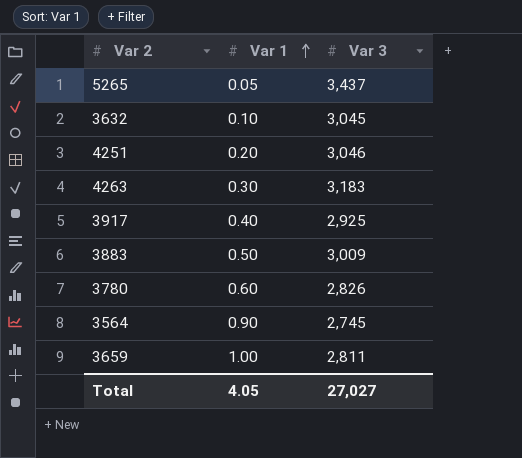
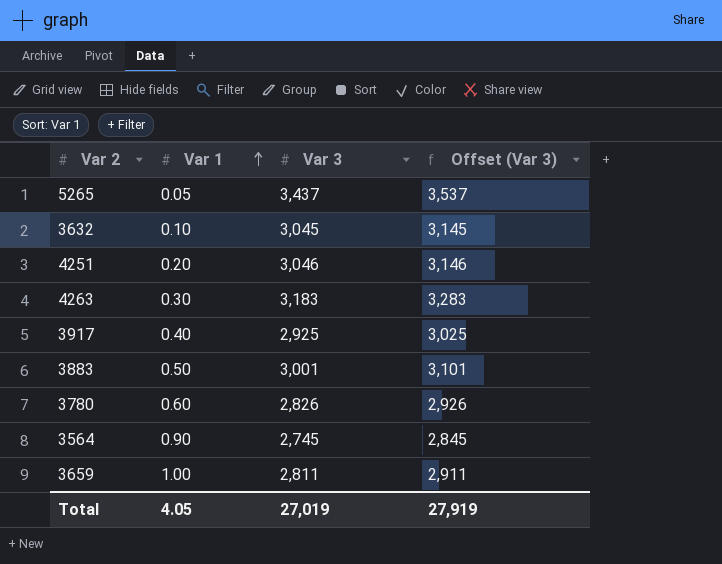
column Offset (Var 3) | formula: none -> [Var 3] + 100
3883 | Var 3: 3,009 -> 3,001
Total | Var 3: 27,027 -> 27,019

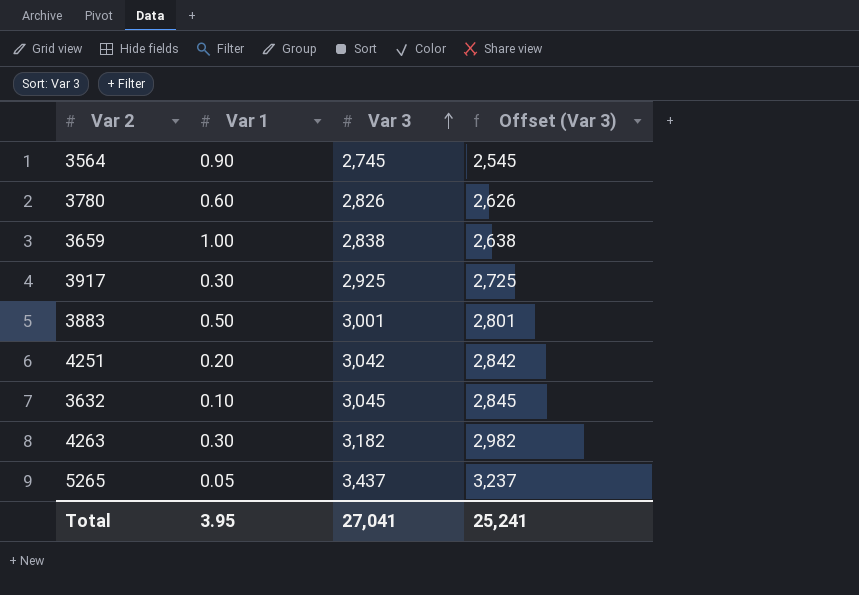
row order: Var 1 ascending -> Var 3 ascending
column Offset (Var 3) | formula: [Var 3] + 100 -> [Var 3] - 200
3659 | Var 3: 2,811 -> 2,838
3917 | Var 1: 0.40 -> 0.30
4251 | Var 3: 3,046 -> 3,042
4263 | Var 3: 3,183 -> 3,182
Total | Var 1: 4.05 -> 3.95
Total | Var 3: 27,019 -> 27,041
Total | Offset (Var 3): 27,919 -> 25,241

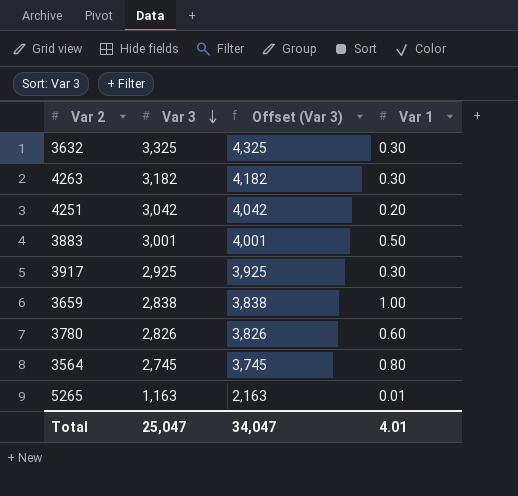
row order: Var 3 ascending -> Var 3 descending
column Offset (Var 3) | formula: [Var 3] - 200 -> [Var 3] + 1000
column Var 1 | position: 2 -> 4
3632 | Var 3: 3,045 -> 3,325
3632 | Var 1: 0.10 -> 0.30
3564 | Var 1: 0.90 -> 0.80
5265 | Var 3: 3,437 -> 1,163
5265 | Var 1: 0.05 -> 0.01
Total | Var 3: 27,041 -> 25,047
Total | Offset (Var 3): 25,241 -> 34,047
Total | Var 1: 3.95 -> 4.01

